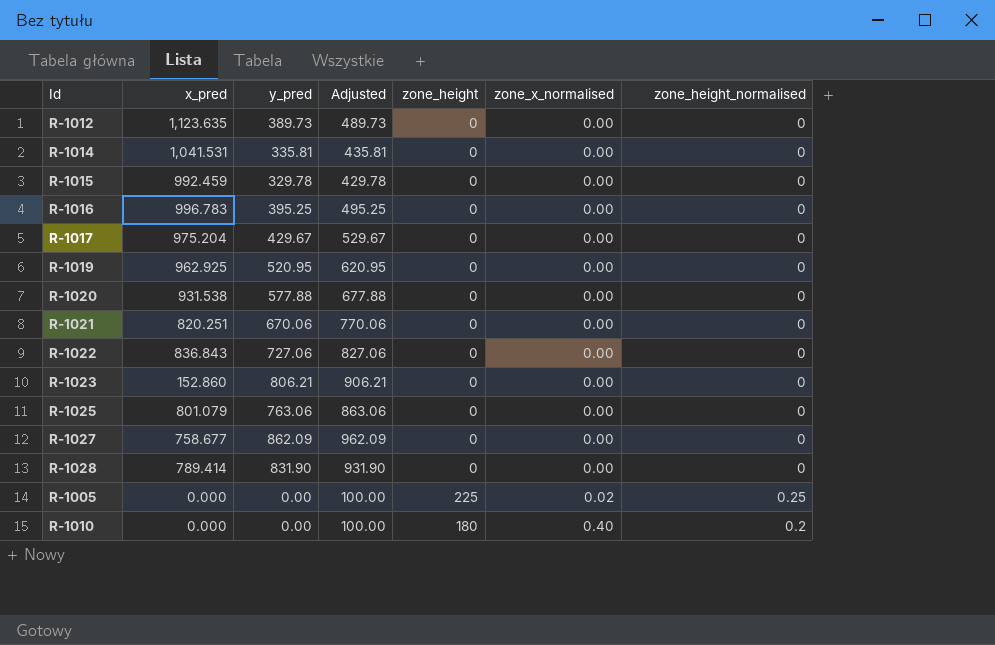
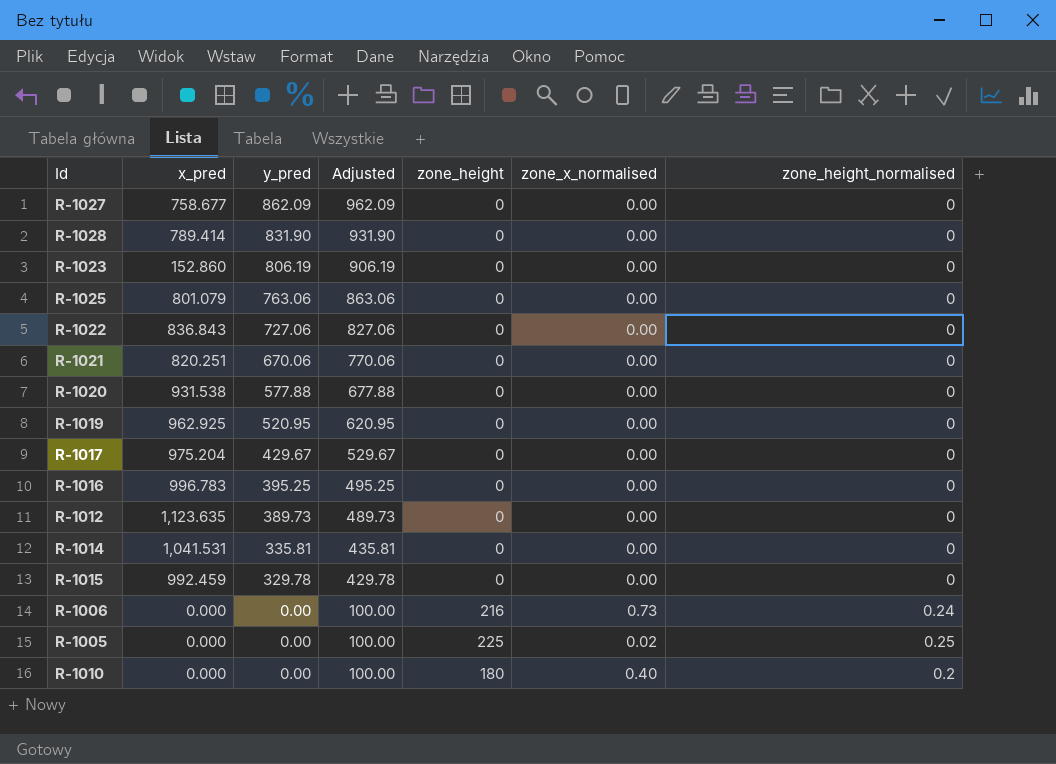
row order: zone_x_normalised ascending -> y_pred descending
R-1023 | y_pred: 806.21 -> 806.19
R-1023 | Adjusted: 906.21 -> 906.19
row R-1006: none -> 0.000 | 0.00 | 100.00 | 216 | 0.73 | 0.24

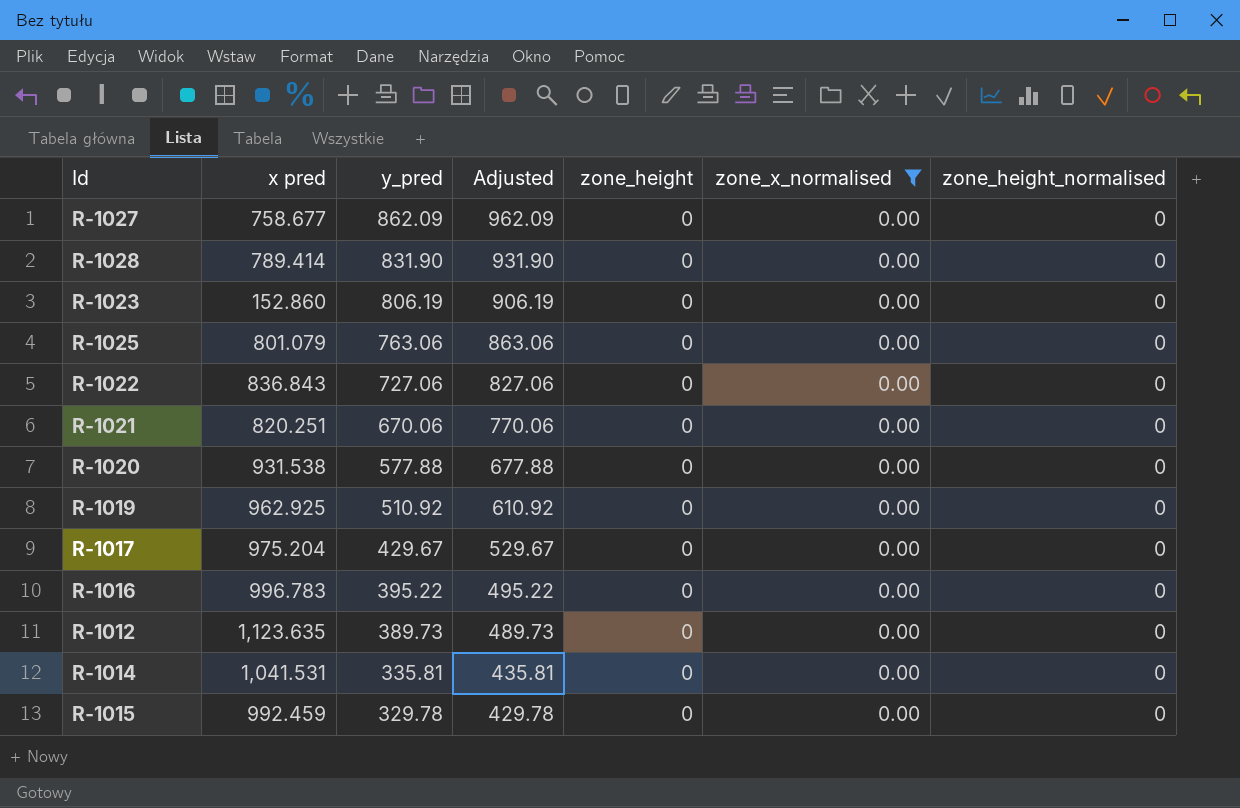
filter: none -> zone_x_normalised = 0.00
column name: x_pred -> x pred
R-1019 | y_pred: 520.95 -> 510.92
R-1019 | Adjusted: 620.95 -> 610.92
R-1016 | y_pred: 395.25 -> 395.22
R-1016 | Adjusted: 495.25 -> 495.22

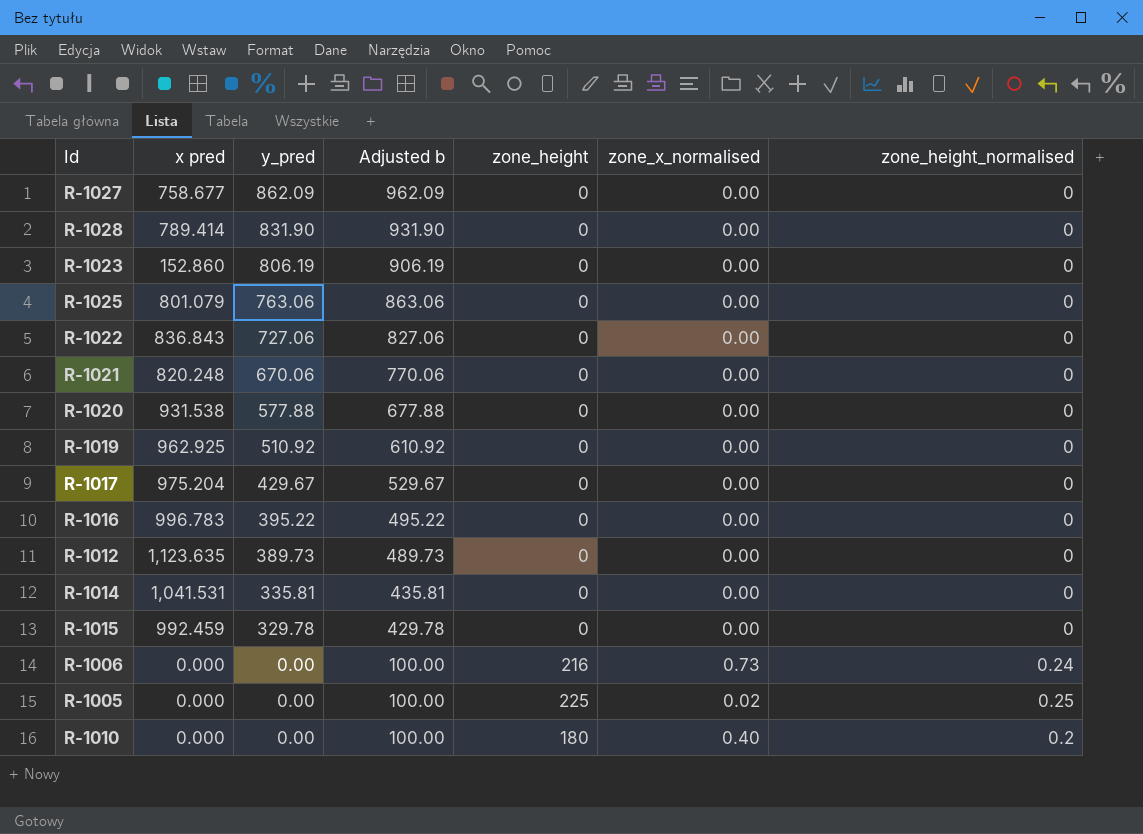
filter: zone_x_normalised = 0.00 -> none
column name: Adjusted -> Adjusted b
R-1021 | x pred: 820.251 -> 820.248

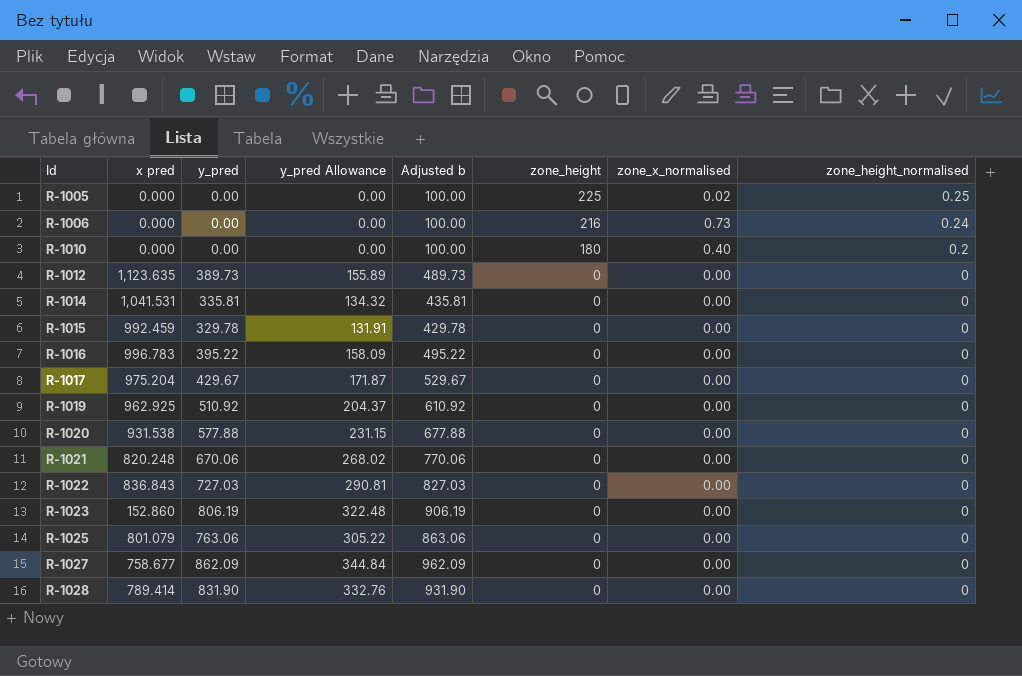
row order: y_pred descending -> Id ascending
column y_pred Allowance | formula: none -> [y_pred] * 0.4
R-1022 | y_pred: 727.06 -> 727.03
R-1022 | Adjusted b: 827.06 -> 827.03

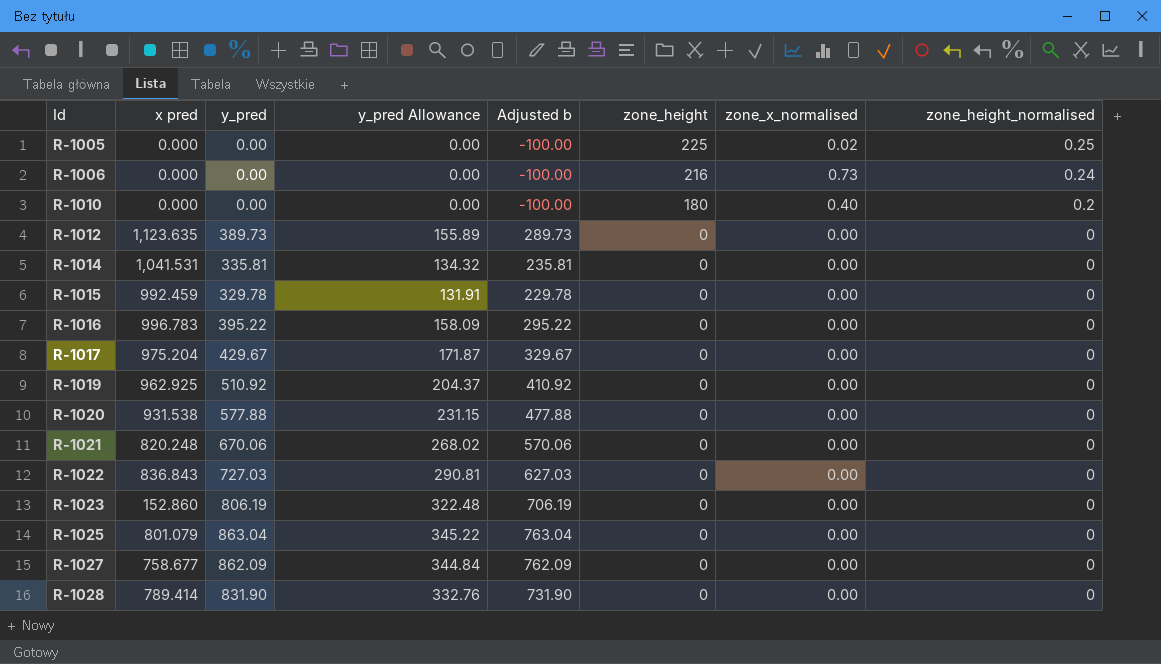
column Adjusted b | formula: [y_pred] + 100 -> [y_pred] - 100
R-1025 | y_pred: 763.06 -> 863.04
R-1025 | y_pred Allowance: 305.22 -> 345.22

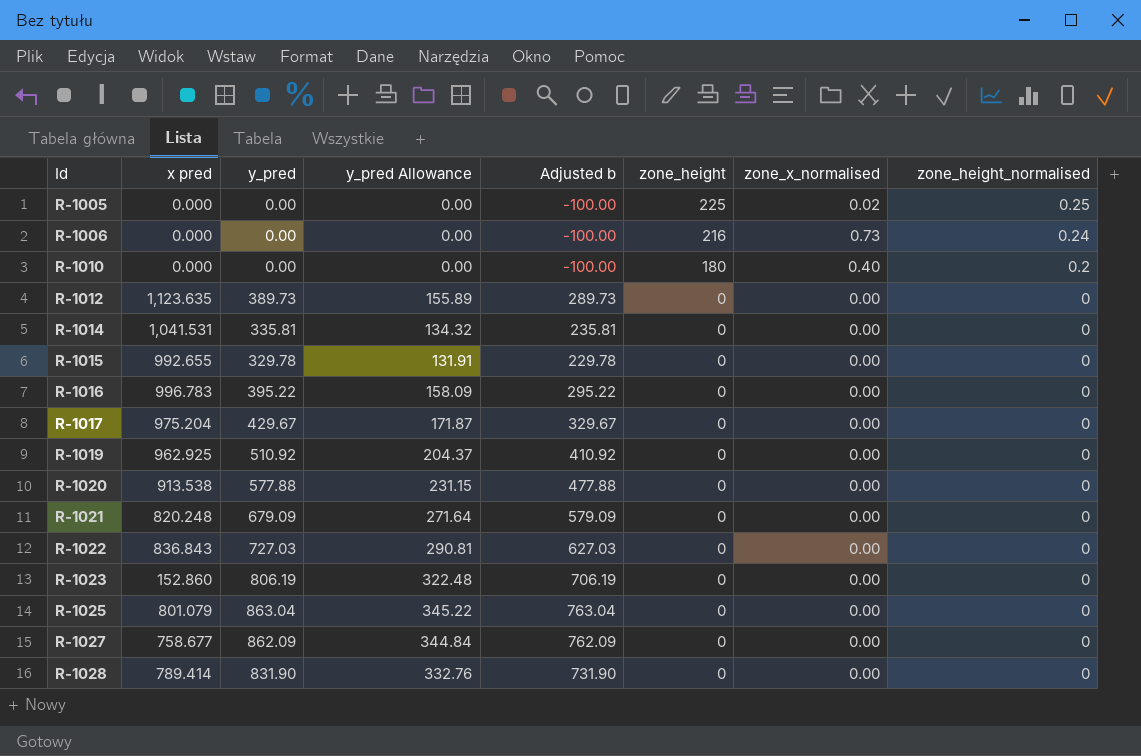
R-1015 | x pred: 992.459 -> 992.655
R-1020 | x pred: 931.538 -> 913.538
R-1021 | y_pred: 670.06 -> 679.09
R-1021 | y_pred Allowance: 268.02 -> 271.64
R-1021 | Adjusted b: 570.06 -> 579.09

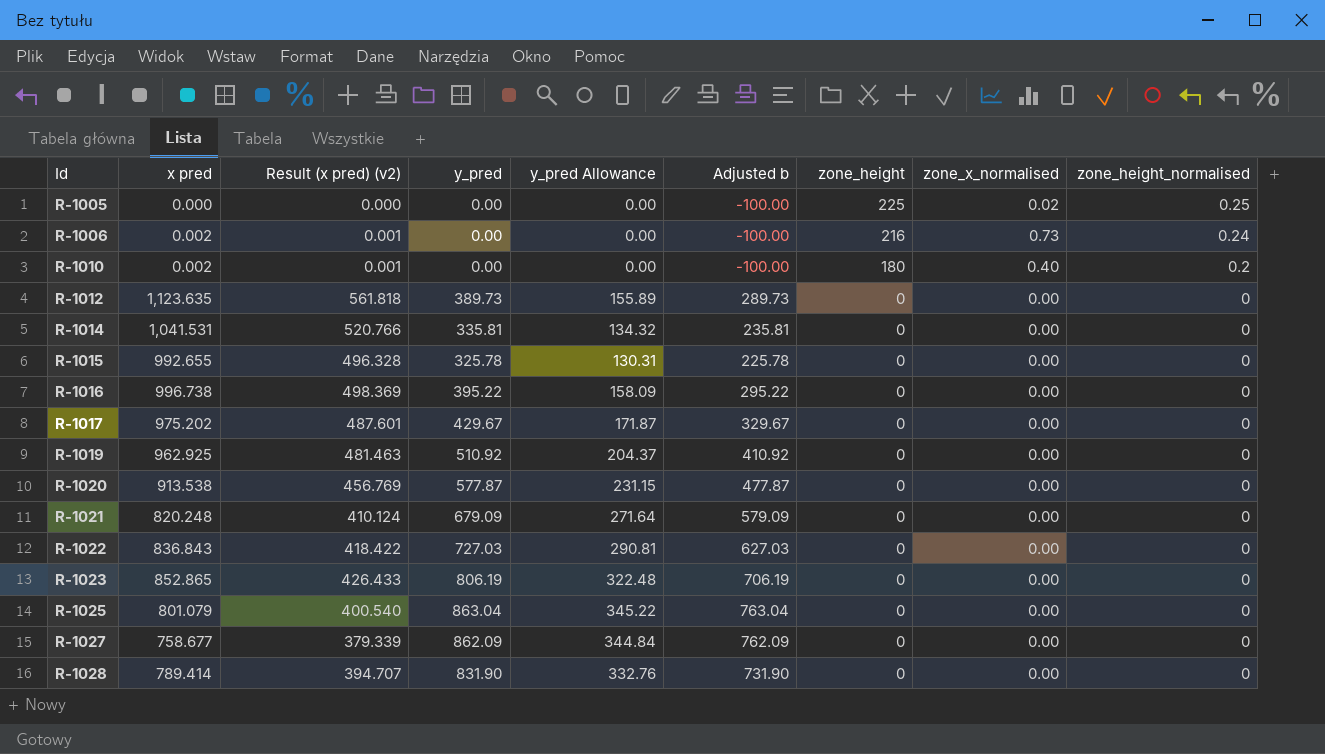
column Result (x pred) (v2) | formula: none -> [x pred] * 0.5
R-1006 | x pred: 0.000 -> 0.002
R-1010 | x pred: 0.000 -> 0.002
R-1015 | y_pred: 329.78 -> 325.78
R-1015 | y_pred Allowance: 131.91 -> 130.31
R-1015 | Adjusted b: 229.78 -> 225.78
R-1016 | x pred: 996.783 -> 996.738
R-1017 | x pred: 975.204 -> 975.202
R-1020 | y_pred: 577.88 -> 577.87
R-1020 | Adjusted b: 477.88 -> 477.87
R-1023 | x pred: 152.860 -> 852.865

